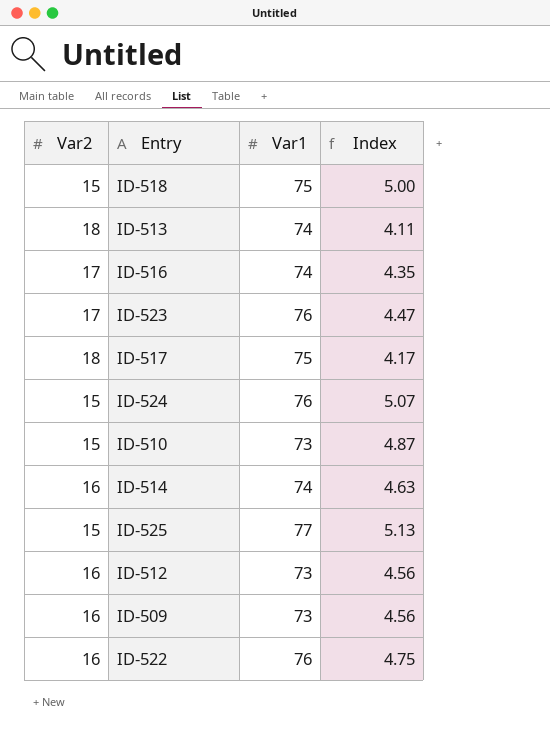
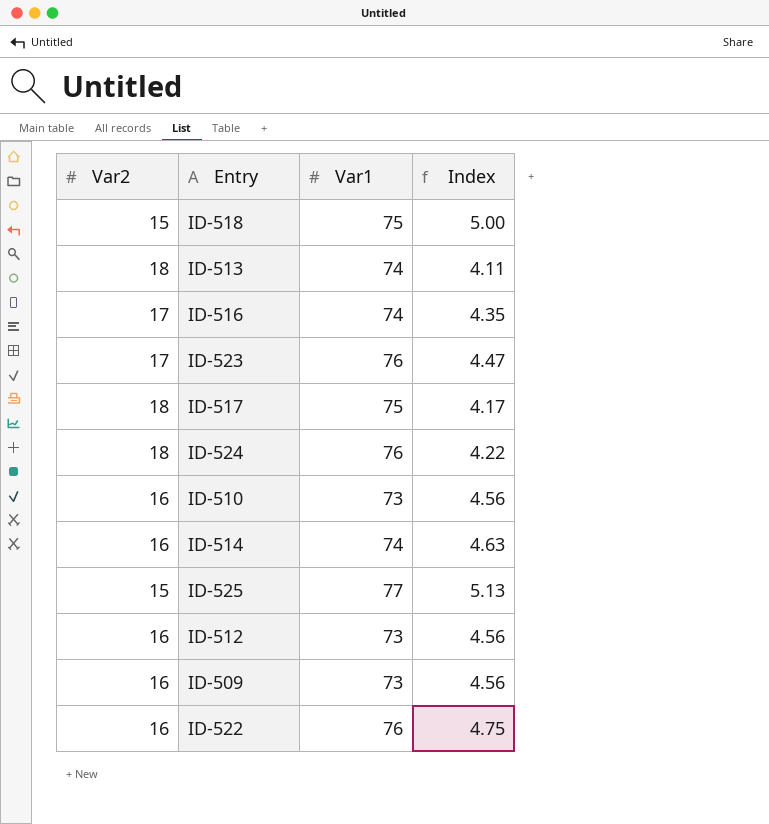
ID-524 | Var2: 15 -> 18
ID-524 | Index: 5.07 -> 4.22
ID-510 | Var2: 15 -> 16
ID-510 | Index: 4.87 -> 4.56

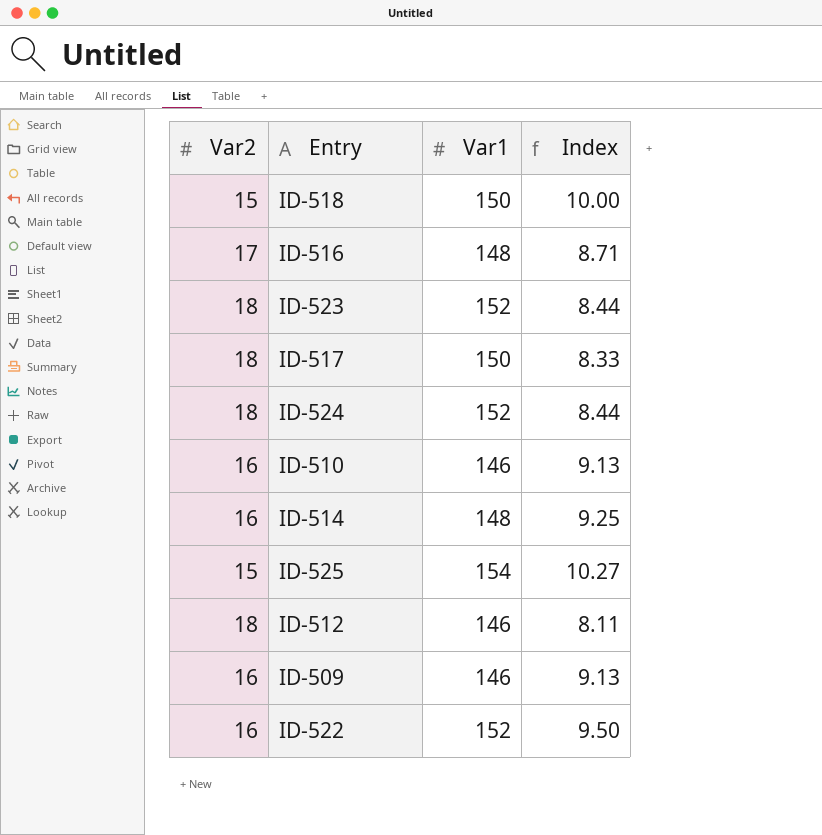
row ID-513: 18 | 74 | 4.11 -> none
ID-518 | Var1: 75 -> 150
ID-518 | Index: 5.00 -> 10.00
ID-516 | Var1: 74 -> 148
ID-516 | Index: 4.35 -> 8.71
ID-523 | Var2: 17 -> 18
ID-523 | Var1: 76 -> 152
ID-523 | Index: 4.47 -> 8.44
ID-517 | Var1: 75 -> 150
ID-517 | Index: 4.17 -> 8.33
ID-524 | Var1: 76 -> 152
ID-524 | Index: 4.22 -> 8.44
ID-510 | Var1: 73 -> 146
ID-510 | Index: 4.56 -> 9.13
ID-514 | Var1: 74 -> 148
ID-514 | Index: 4.63 -> 9.25
ID-525 | Var1: 77 -> 154
ID-525 | Index: 5.13 -> 10.27
ID-512 | Var2: 16 -> 18
ID-512 | Var1: 73 -> 146
ID-512 | Index: 4.56 -> 8.11
ID-509 | Var1: 73 -> 146
ID-509 | Index: 4.56 -> 9.13
ID-522 | Var1: 76 -> 152
ID-522 | Index: 4.75 -> 9.50

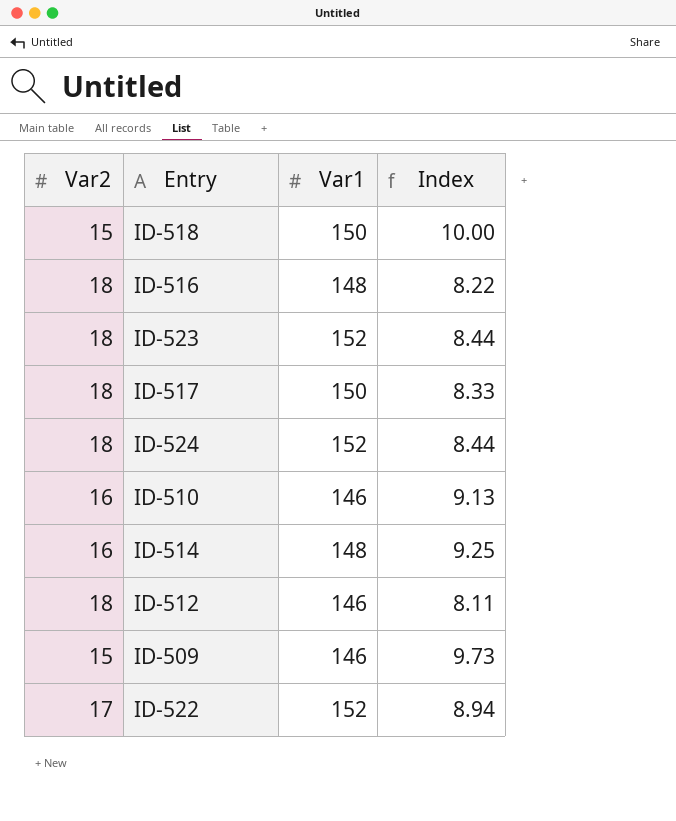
row ID-525: 15 | 154 | 10.27 -> none
ID-516 | Var2: 17 -> 18
ID-516 | Index: 8.71 -> 8.22
ID-509 | Var2: 16 -> 15
ID-509 | Index: 9.13 -> 9.73
ID-522 | Var2: 16 -> 17
ID-522 | Index: 9.50 -> 8.94

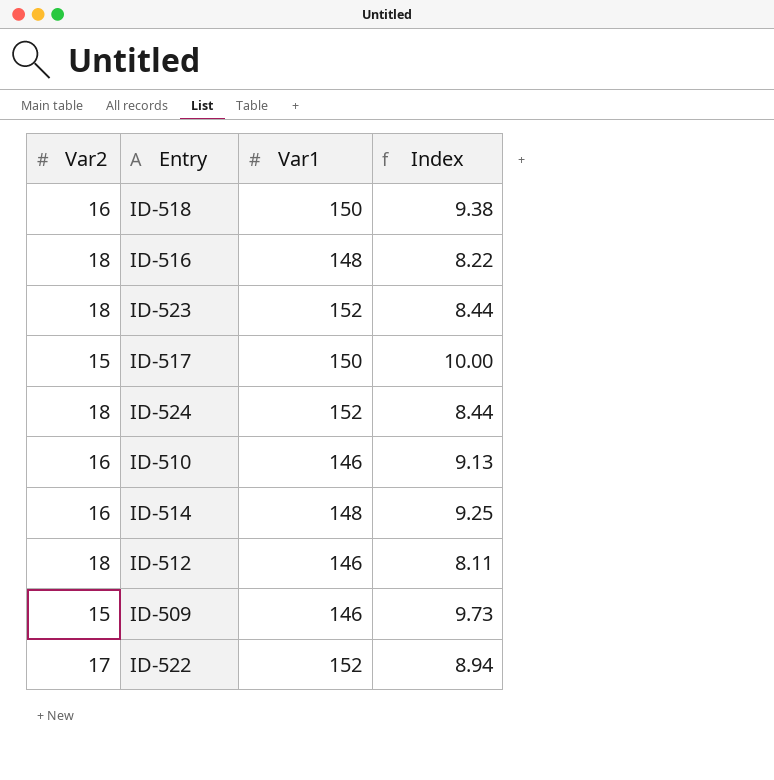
ID-518 | Var2: 15 -> 16
ID-518 | Index: 10.00 -> 9.38
ID-517 | Var2: 18 -> 15
ID-517 | Index: 8.33 -> 10.00

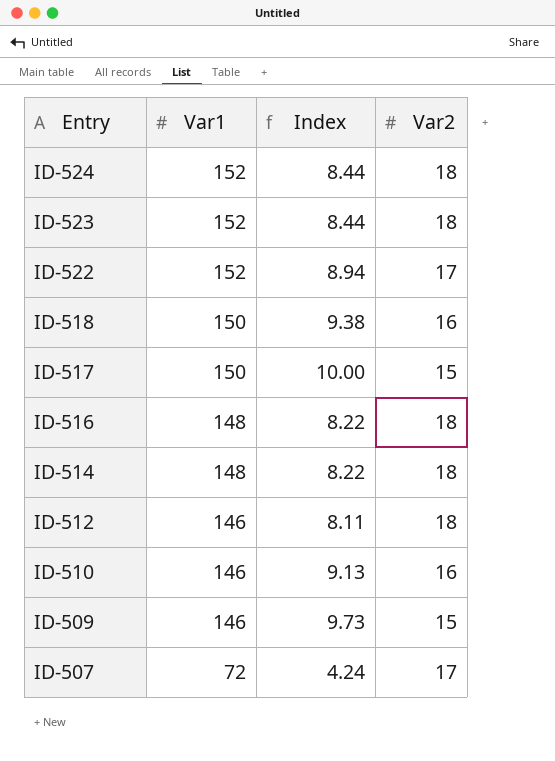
row order: none -> Entry descending
column Var2 | position: 1 -> 4
ID-514 | Index: 9.25 -> 8.22
ID-514 | Var2: 16 -> 18
row ID-507: none -> 72 | 4.24 | 17

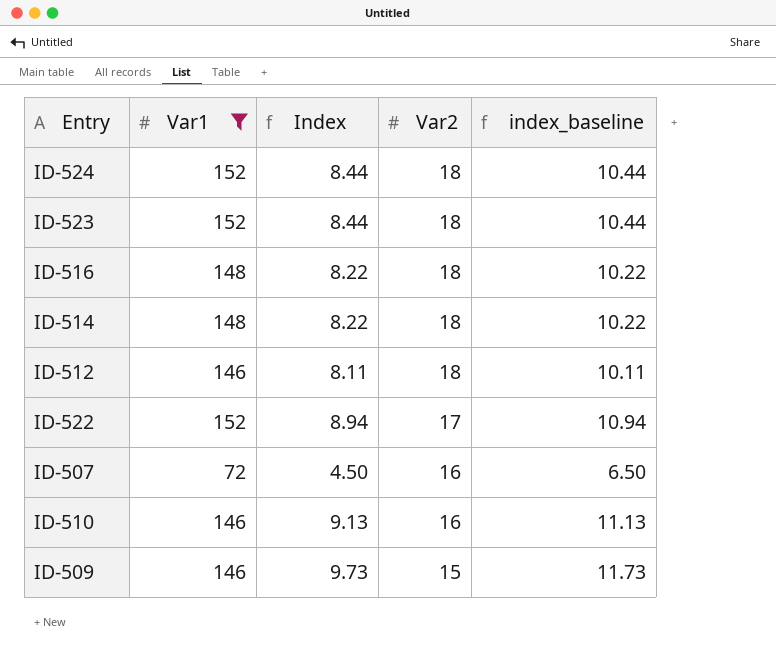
filter: none -> Var1 != 150
row order: Entry descending -> Var2 descending
column index_baseline | formula: none -> [Index] + 2
ID-507 | Index: 4.24 -> 4.50
ID-507 | Var2: 17 -> 16

